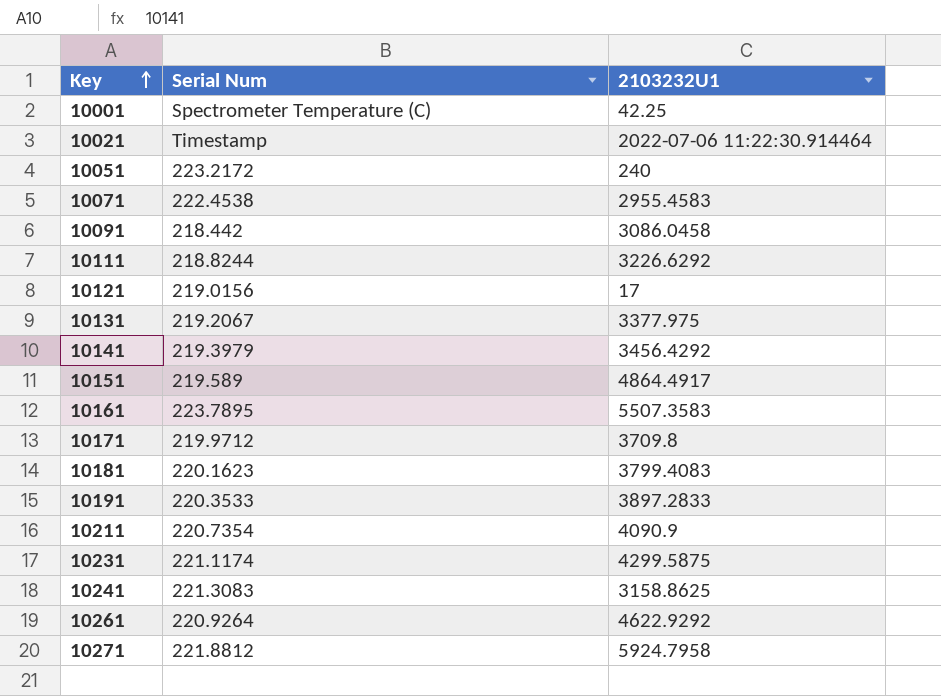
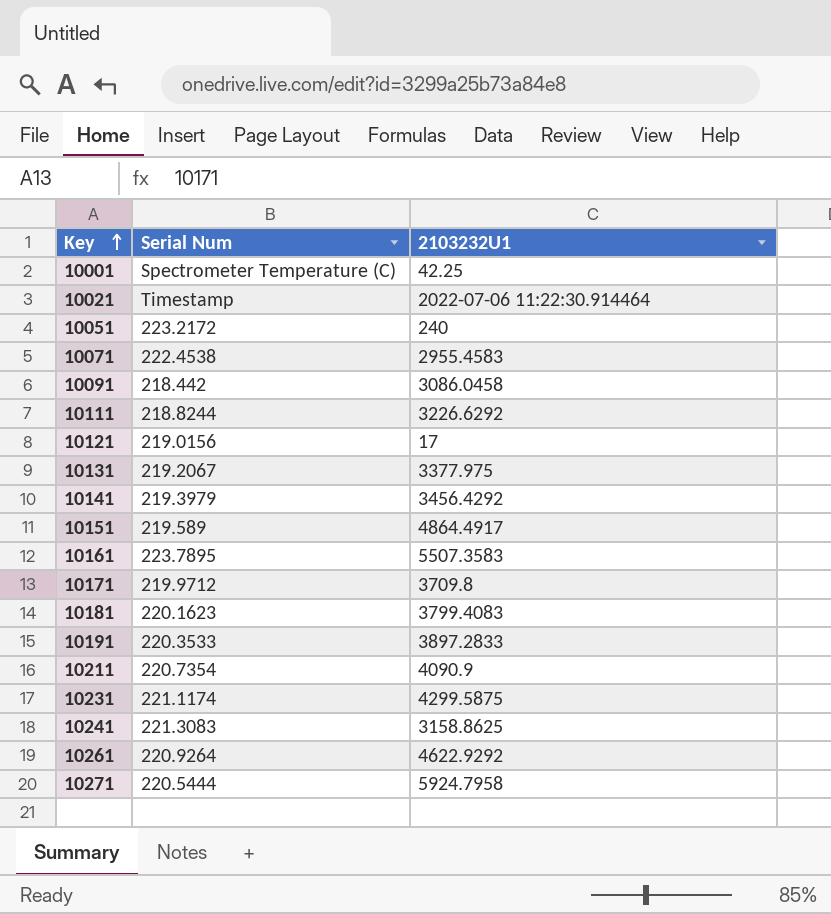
10271 | Serial Num: 221.8812 -> 220.5444

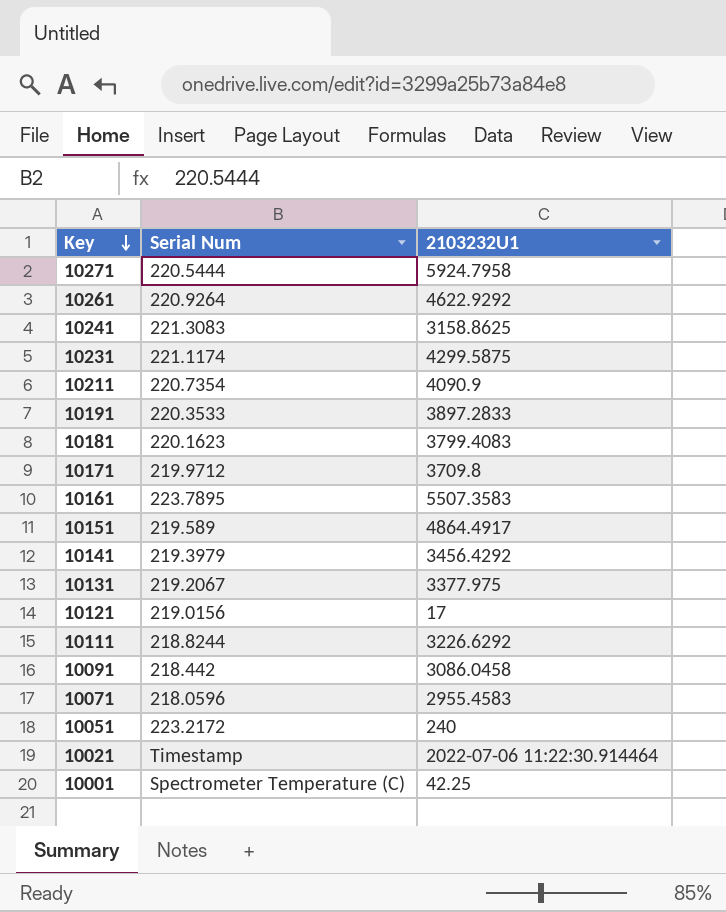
row order: Key ascending -> Key descending
10071 | Serial Num: 222.4538 -> 218.0596

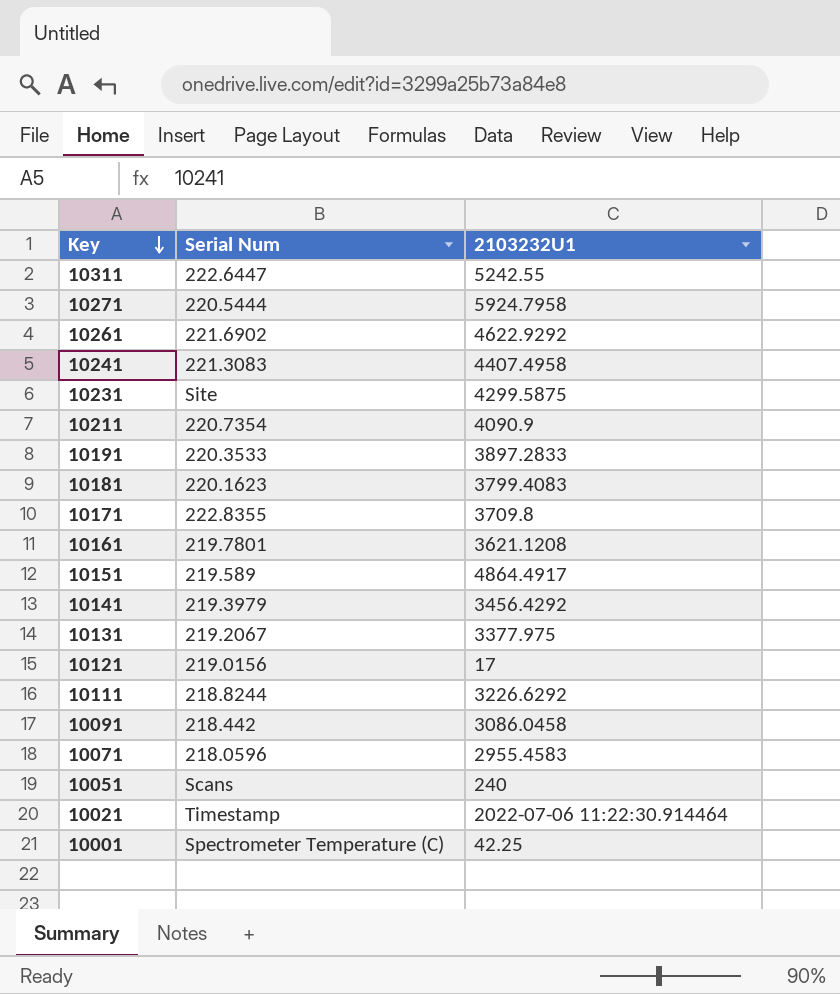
row 10311: none -> 222.6447 | 5242.55
10261 | Serial Num: 220.9264 -> 221.6902
10241 | 2103232U1: 3158.8625 -> 4407.4958
10231 | Serial Num: 221.1174 -> Site
10171 | Serial Num: 219.9712 -> 222.8355
10161 | Serial Num: 223.7895 -> 219.7801
10161 | 2103232U1: 5507.3583 -> 3621.1208
10051 | Serial Num: 223.2172 -> Scans

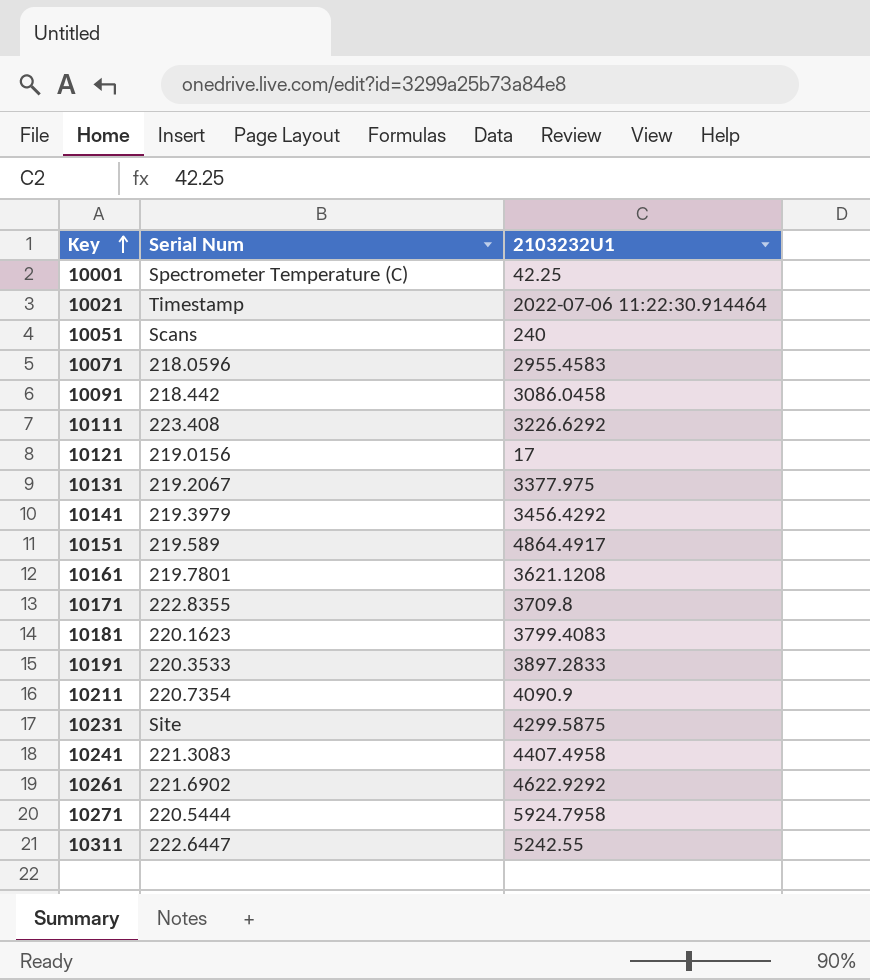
row order: Key descending -> Key ascending
10111 | Serial Num: 218.8244 -> 223.408

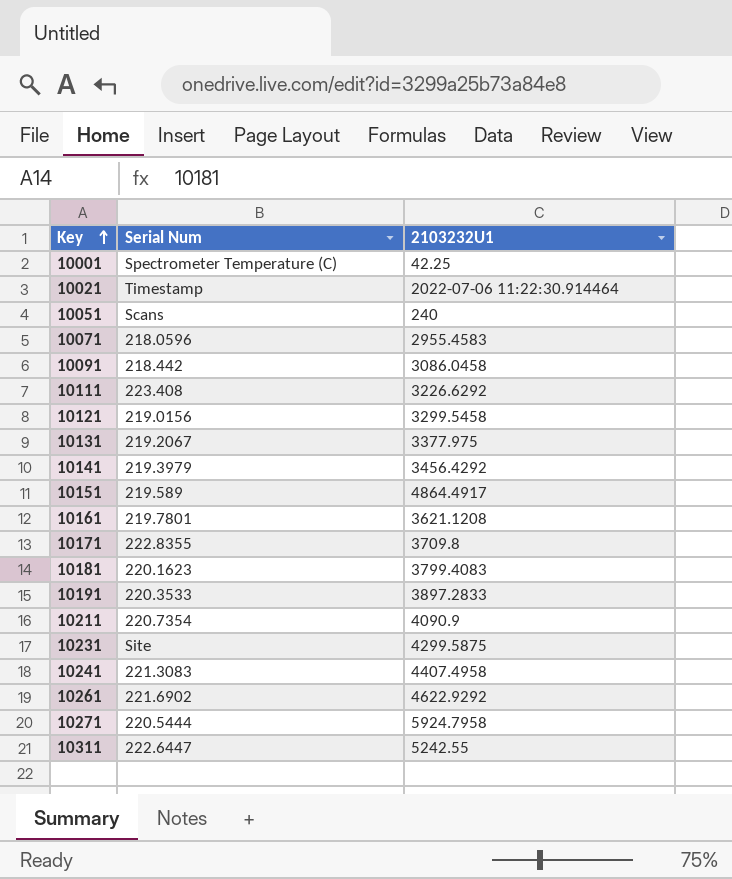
10121 | 2103232U1: 17 -> 3299.5458

